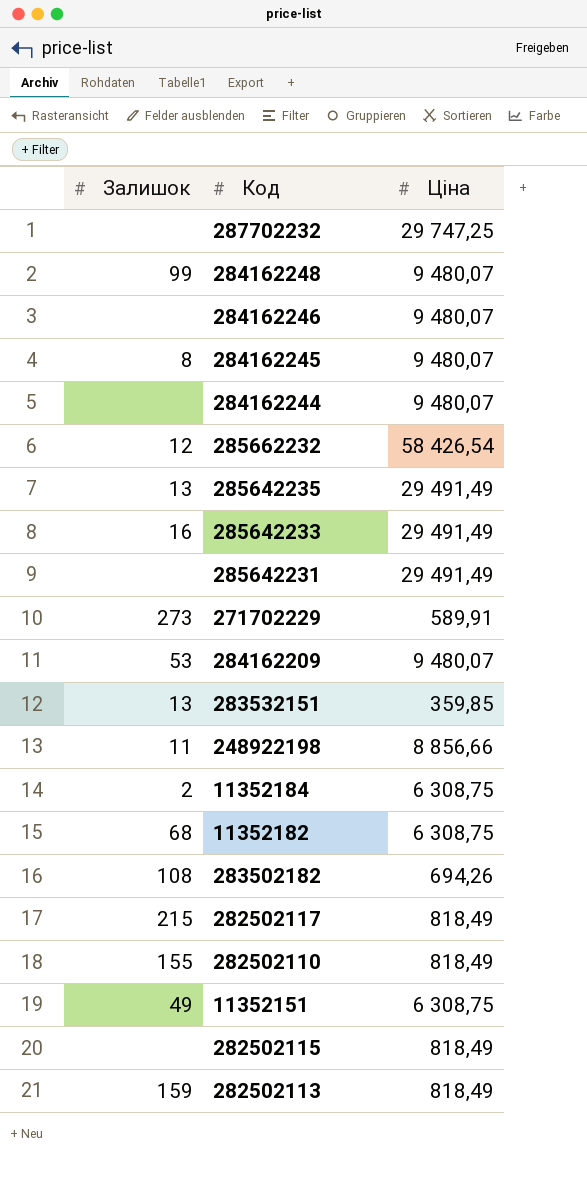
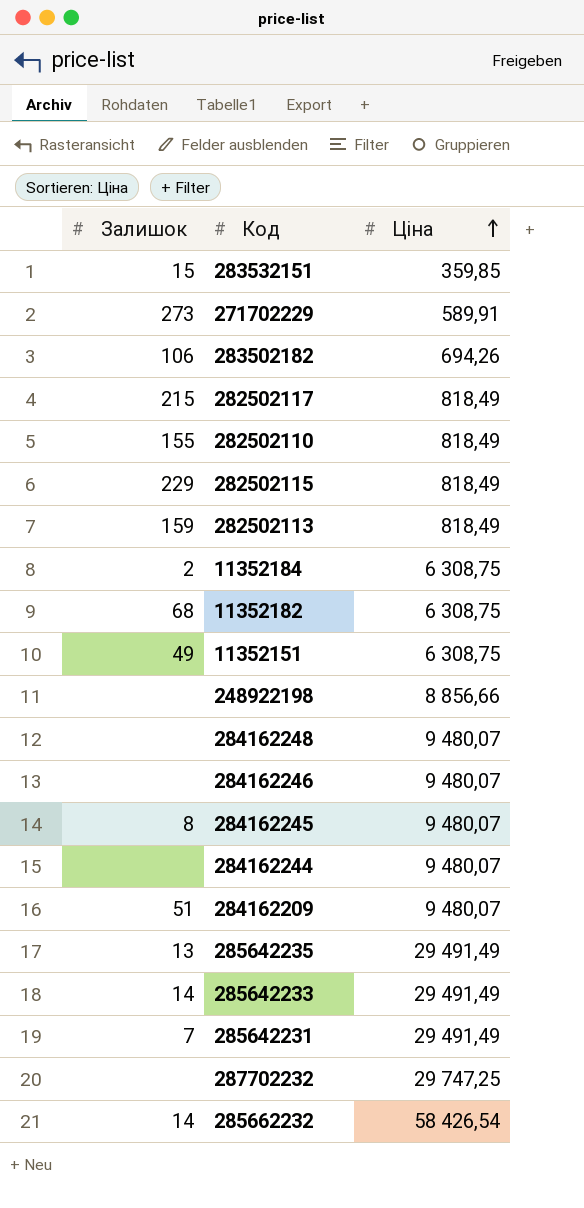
row order: none -> Ціна ascending
283532151 | Залишок: 13 -> 15
283502182 | Залишок: 108 -> 106
282502115 | Залишок: none -> 229
248922198 | Залишок: 11 -> none
284162248 | Залишок: 99 -> none
284162209 | Залишок: 53 -> 51
285642233 | Залишок: 16 -> 14
285642231 | Залишок: none -> 7
285662232 | Залишок: 12 -> 14

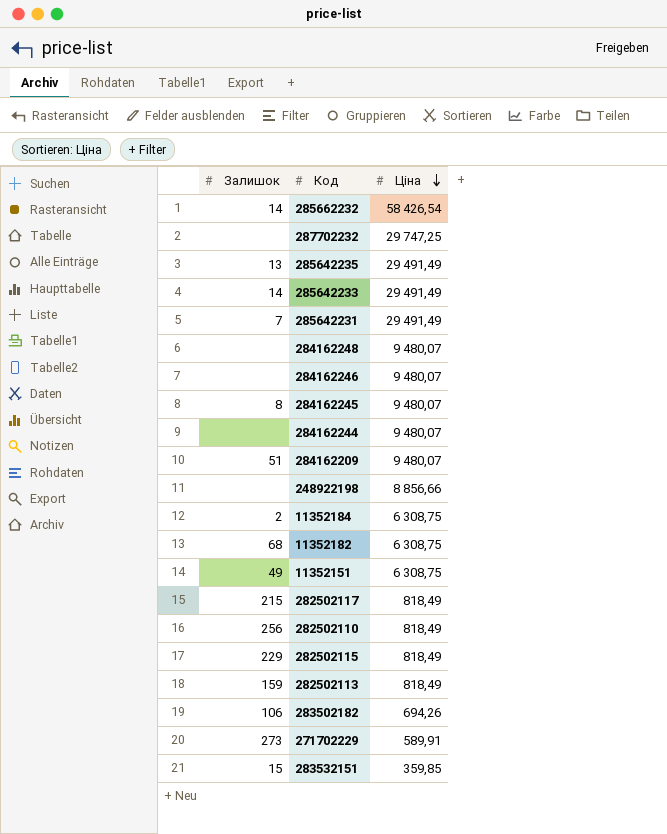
row order: Ціна ascending -> Ціна descending
282502110 | Залишок: 155 -> 256

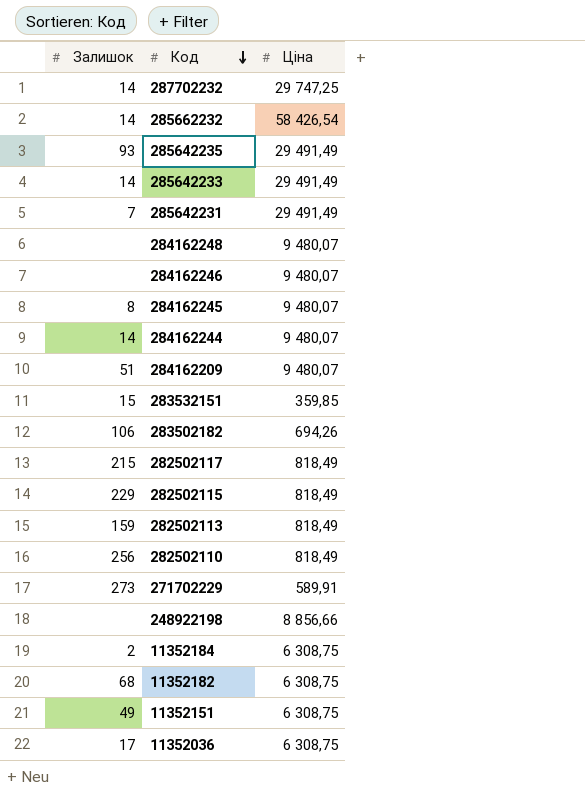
row order: Ціна descending -> Код descending
287702232 | Залишок: none -> 14
285642235 | Залишок: 13 -> 93
284162244 | Залишок: none -> 14
row 11352036: none -> 17 | 6 308,75

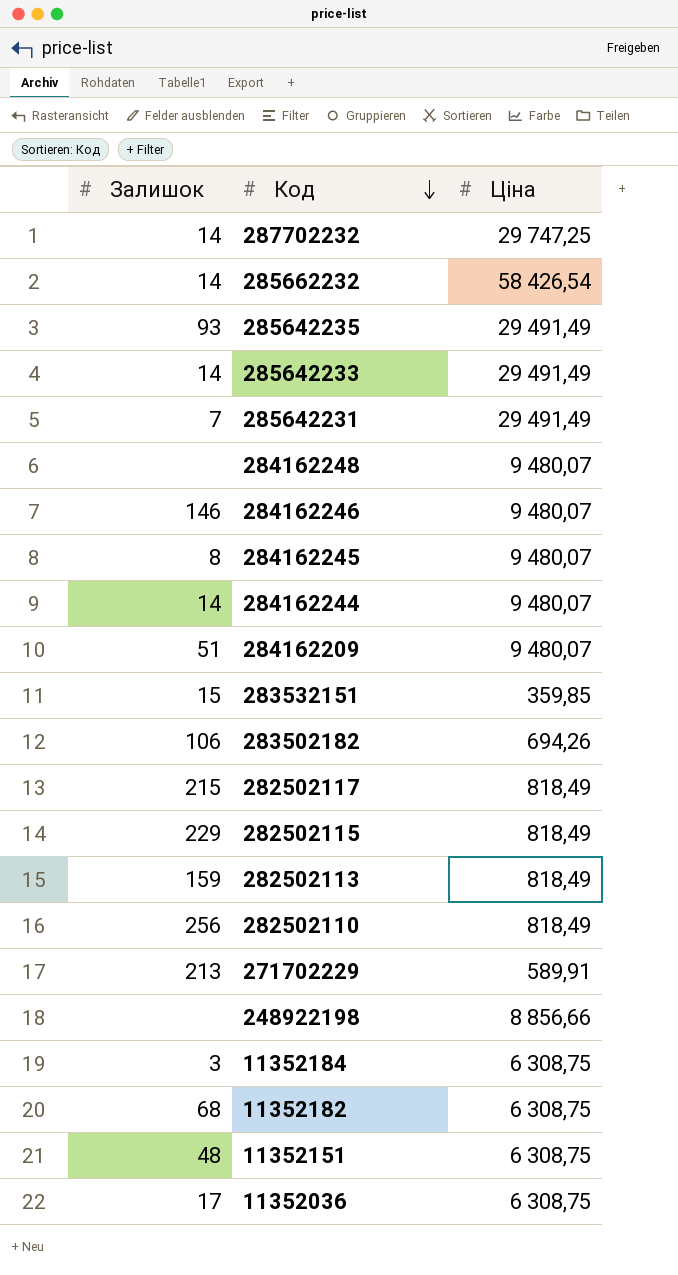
284162246 | Залишок: none -> 146
271702229 | Залишок: 273 -> 213
11352184 | Залишок: 2 -> 3
11352151 | Залишок: 49 -> 48

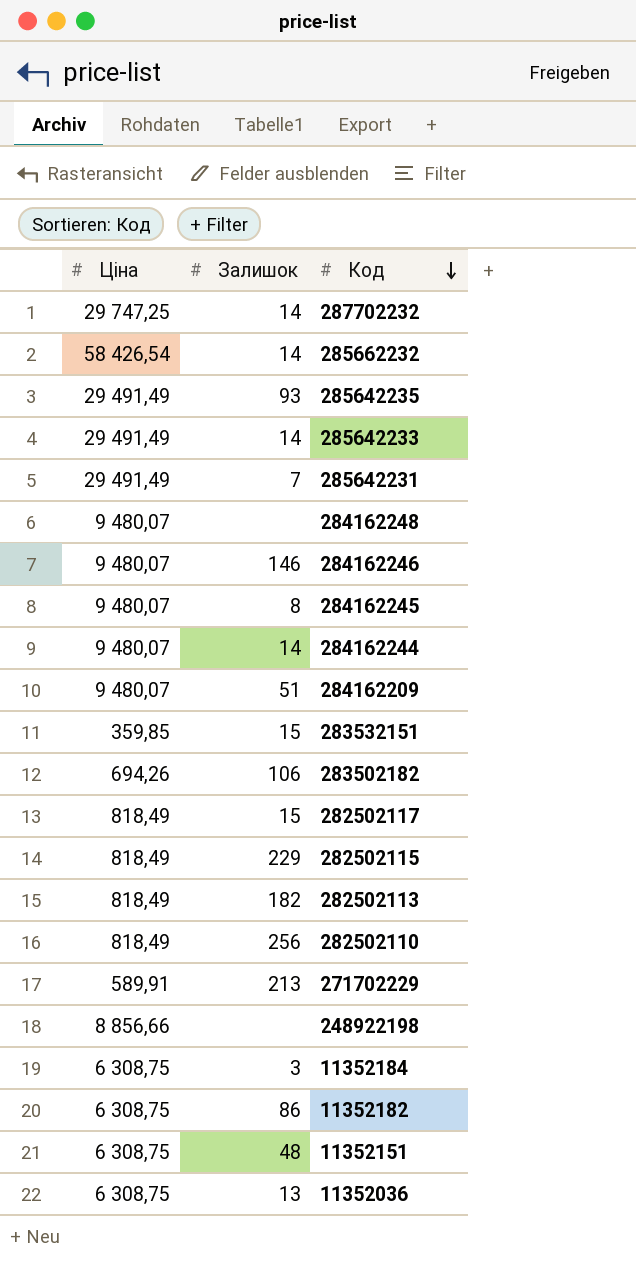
column Ціна | position: 3 -> 1
282502117 | Залишок: 215 -> 15
282502113 | Залишок: 159 -> 182
11352182 | Залишок: 68 -> 86
11352036 | Залишок: 17 -> 13

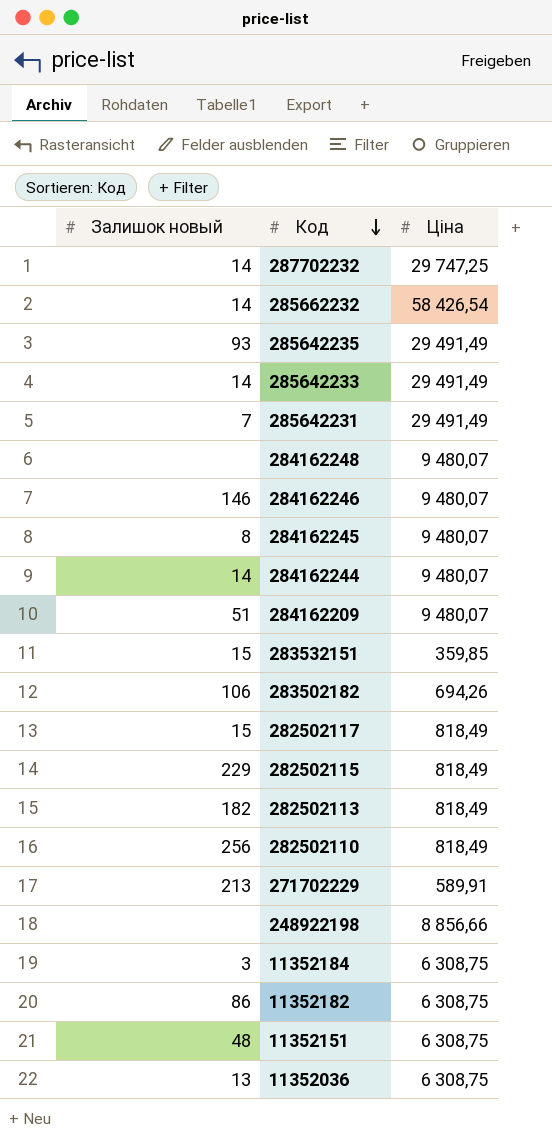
column name: Залишок -> Залишок новый
column Ціна | position: 1 -> 3

